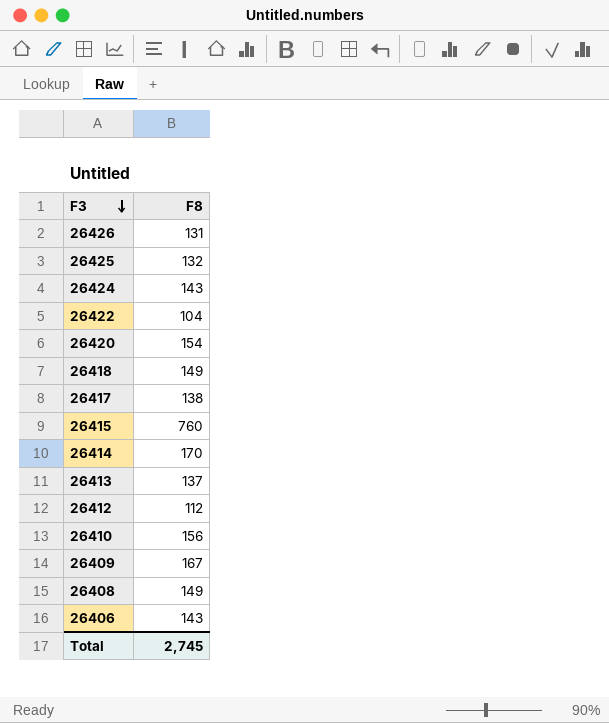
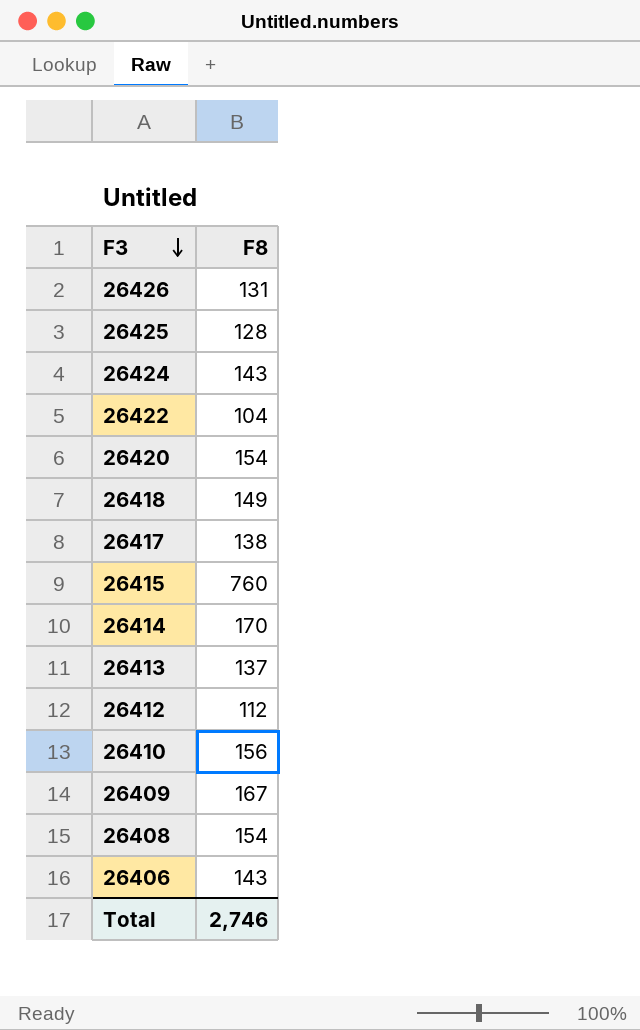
26425 | F8: 132 -> 128
26408 | F8: 149 -> 154
Total | F8: 2,745 -> 2,746

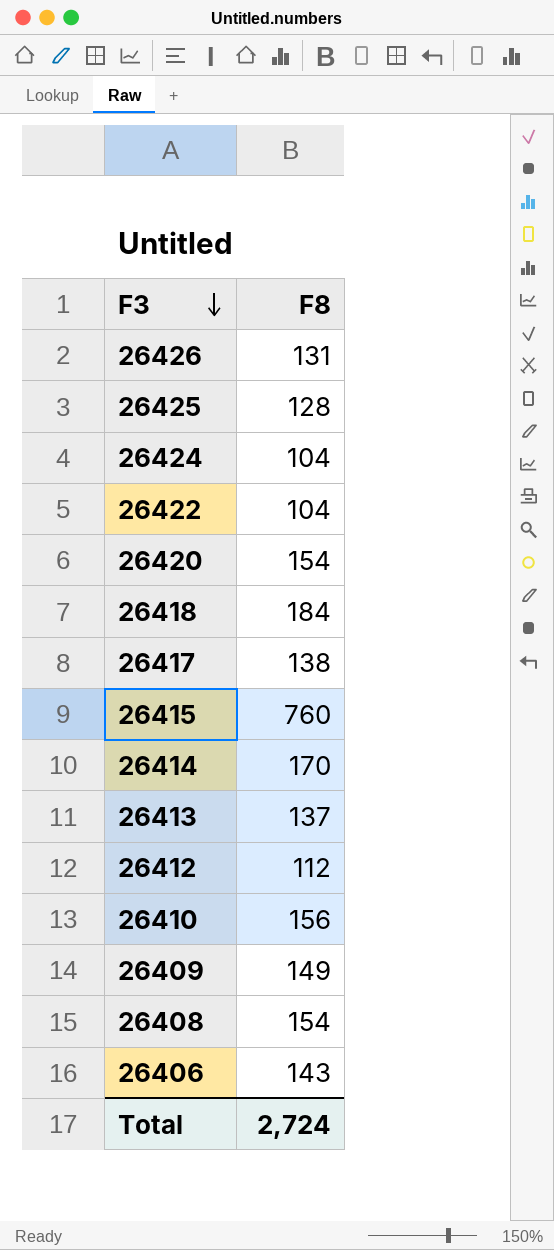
26424 | F8: 143 -> 104
26418 | F8: 149 -> 184
26409 | F8: 167 -> 149
Total | F8: 2,746 -> 2,724

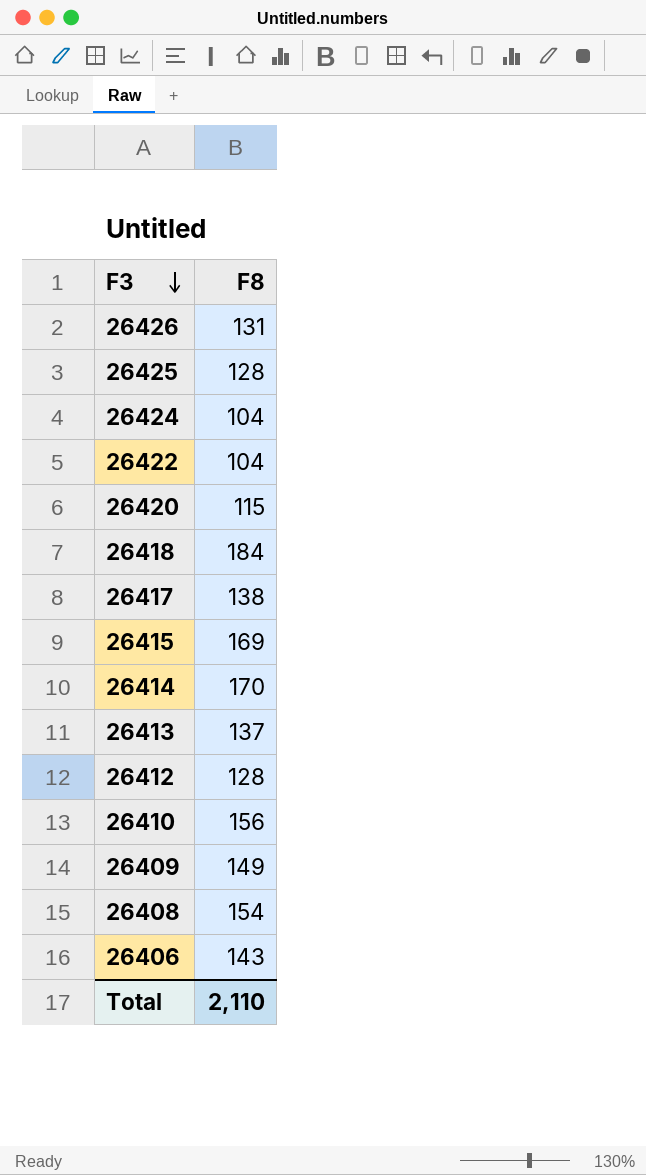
26420 | F8: 154 -> 115
26415 | F8: 760 -> 169
26412 | F8: 112 -> 128
Total | F8: 2,724 -> 2,110

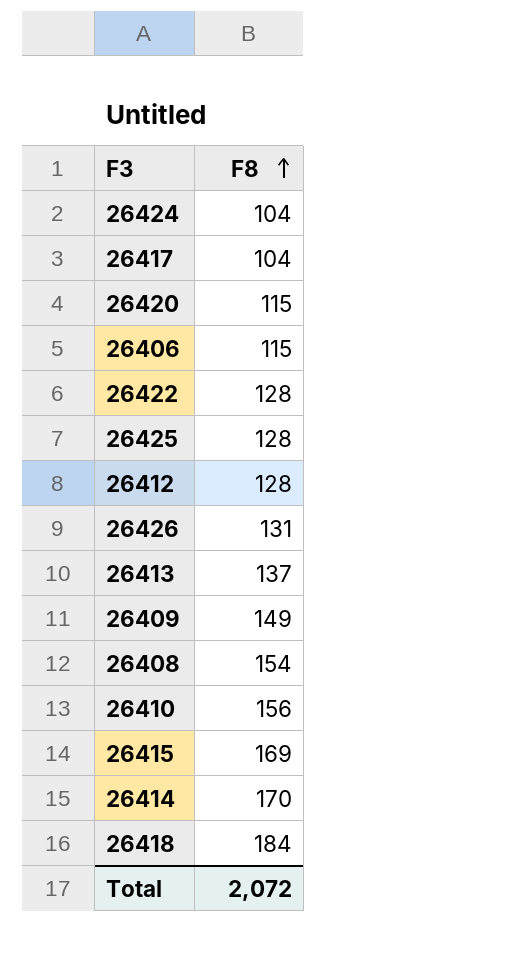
row order: F3 descending -> F8 ascending
26417 | F8: 138 -> 104
26406 | F8: 143 -> 115
26422 | F8: 104 -> 128
Total | F8: 2,110 -> 2,072

